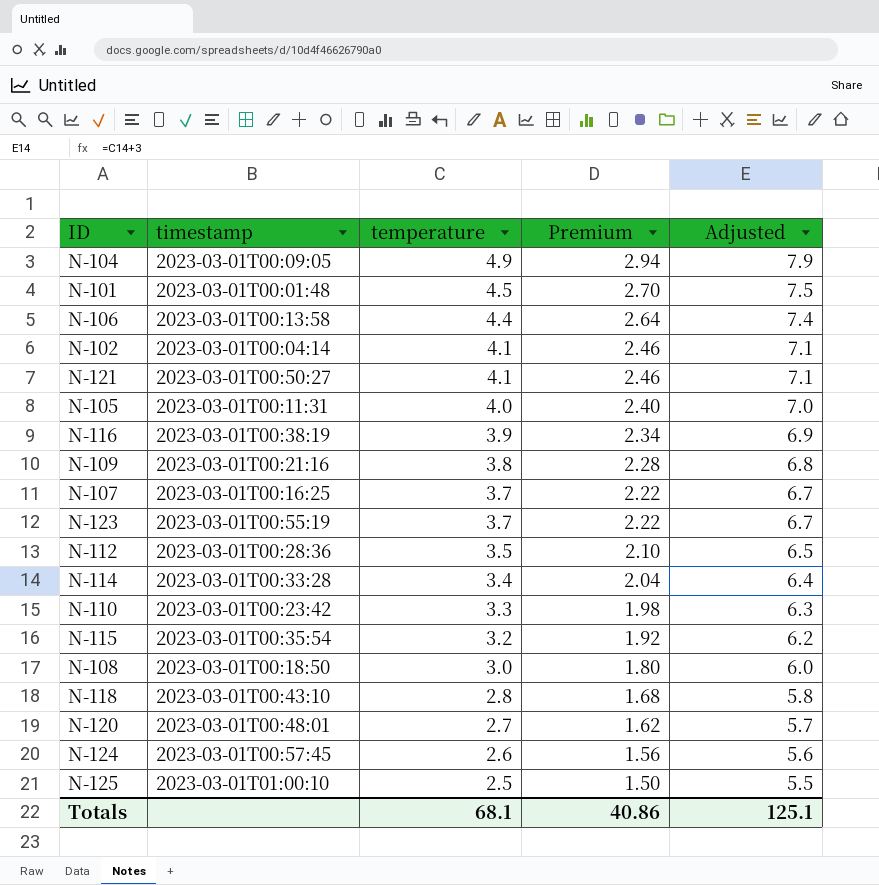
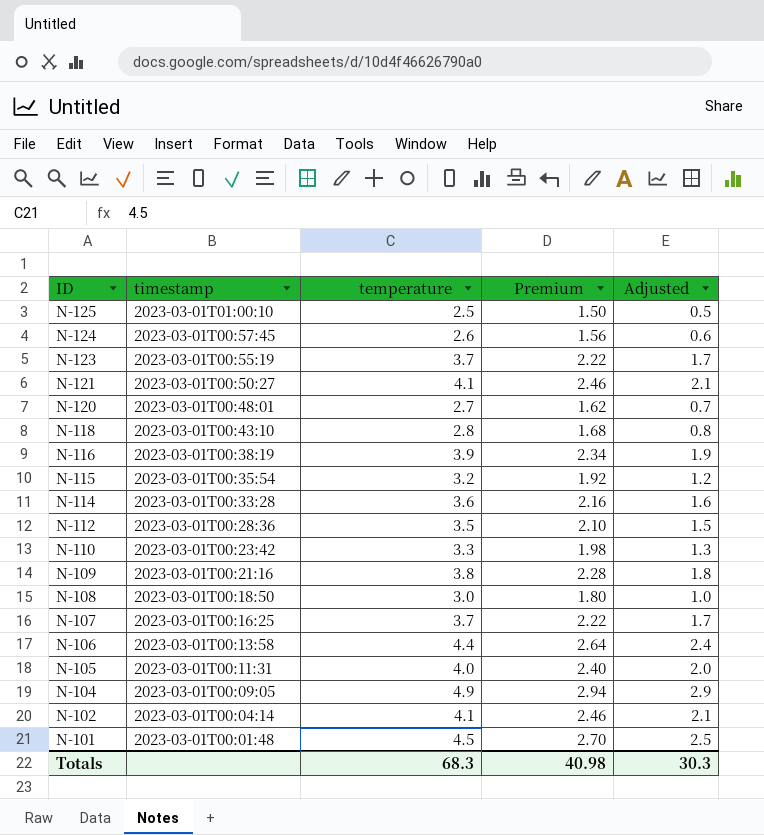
row order: temperature descending -> ID descending
column Adjusted | formula: [temperature] + 3 -> [temperature] - 2
N-114 | temperature: 3.4 -> 3.6
N-114 | Premium: 2.04 -> 2.16
Totals | temperature: 68.1 -> 68.3
Totals | Premium: 40.86 -> 40.98
Totals | Adjusted: 125.1 -> 30.3

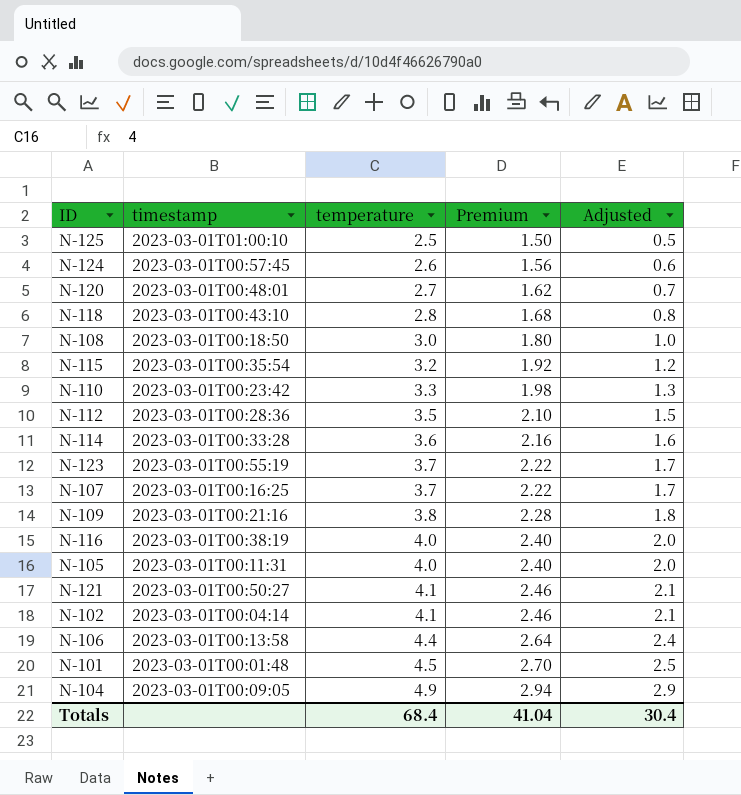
row order: ID descending -> temperature ascending
N-116 | temperature: 3.9 -> 4.0
N-116 | Premium: 2.34 -> 2.40
N-116 | Adjusted: 1.9 -> 2.0
Totals | temperature: 68.3 -> 68.4
Totals | Premium: 40.98 -> 41.04
Totals | Adjusted: 30.3 -> 30.4

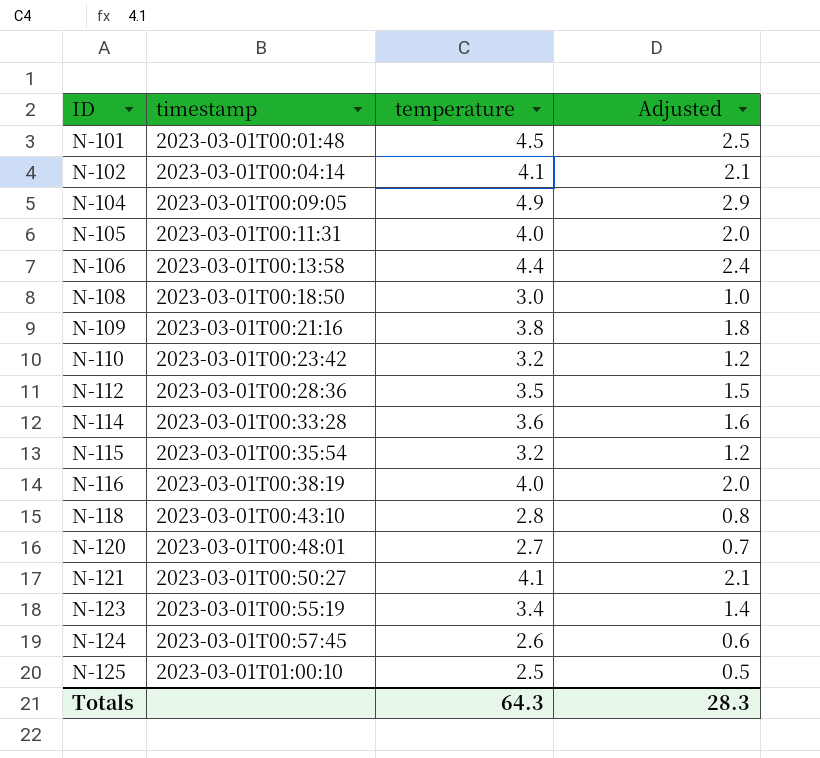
row order: temperature ascending -> ID ascending
column Premium | formula: [temperature] * 0.6 -> none
row N-107: 2023-03-01T00:16:25 | 3.7 | 2.22 | 1.7 -> none
N-110 | temperature: 3.3 -> 3.2
N-110 | Adjusted: 1.3 -> 1.2
N-123 | temperature: 3.7 -> 3.4
N-123 | Adjusted: 1.7 -> 1.4
Totals | temperature: 68.4 -> 64.3
Totals | Adjusted: 30.4 -> 28.3

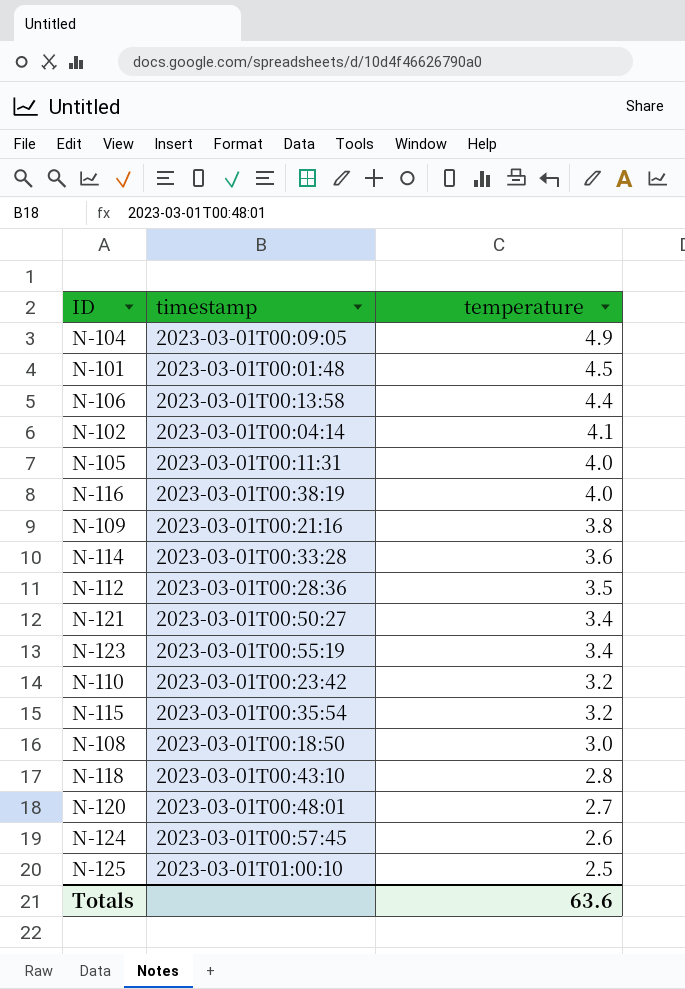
row order: ID ascending -> temperature descending
column Adjusted | formula: [temperature] - 2 -> none
N-121 | temperature: 4.1 -> 3.4
Totals | temperature: 64.3 -> 63.6

